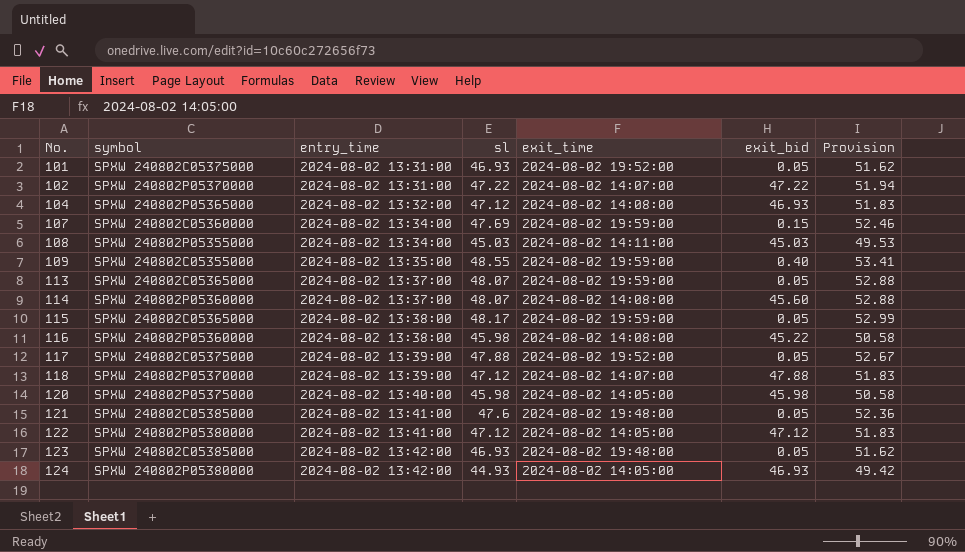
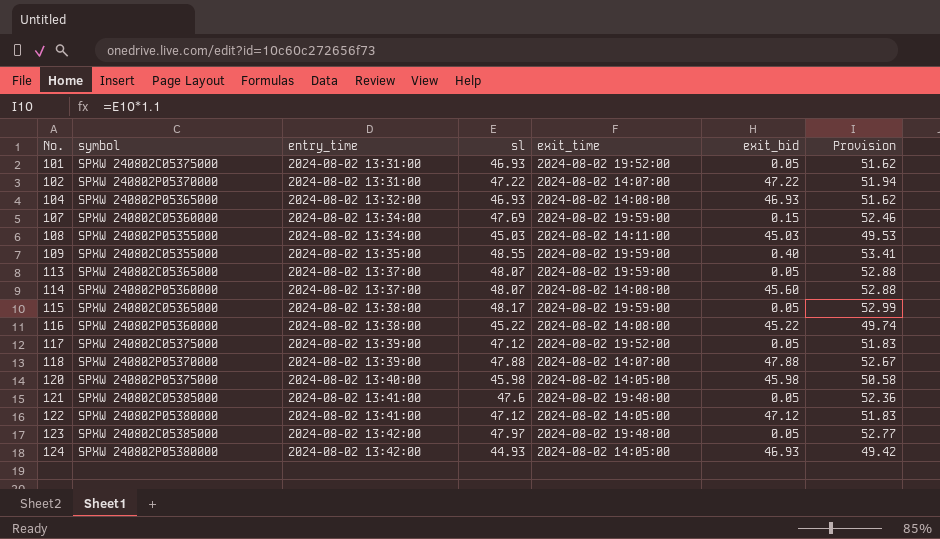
104 | sl: 47.12 -> 46.93
104 | Provision: 51.83 -> 51.62
116 | sl: 45.98 -> 45.22
116 | Provision: 50.58 -> 49.74
117 | sl: 47.88 -> 47.12
117 | Provision: 52.67 -> 51.83
118 | sl: 47.12 -> 47.88
118 | Provision: 51.83 -> 52.67
123 | sl: 46.93 -> 47.97
123 | Provision: 51.62 -> 52.77

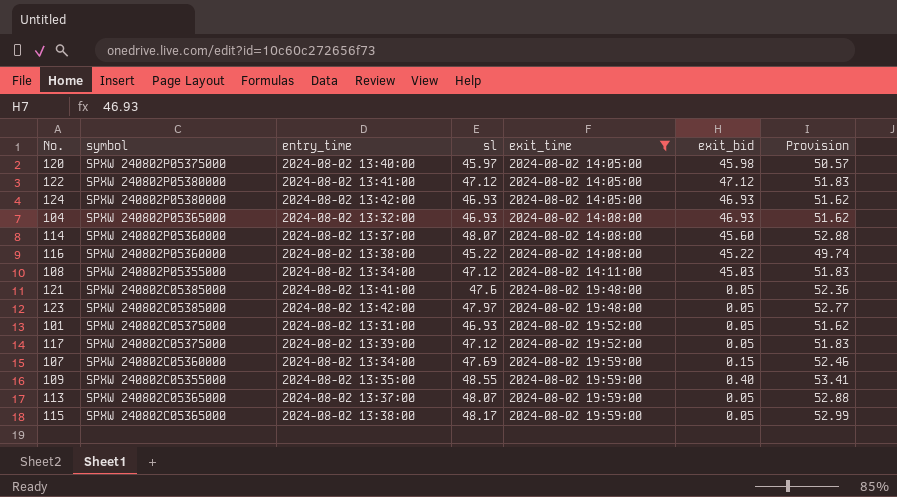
filter: none -> exit_time != 2024-08-02 14:07:00
row order: No. ascending -> exit_time ascending
120 | sl: 45.98 -> 45.97
120 | Provision: 50.58 -> 50.57
124 | sl: 44.93 -> 46.93
124 | Provision: 49.42 -> 51.62
108 | sl: 45.03 -> 47.12
108 | Provision: 49.53 -> 51.83

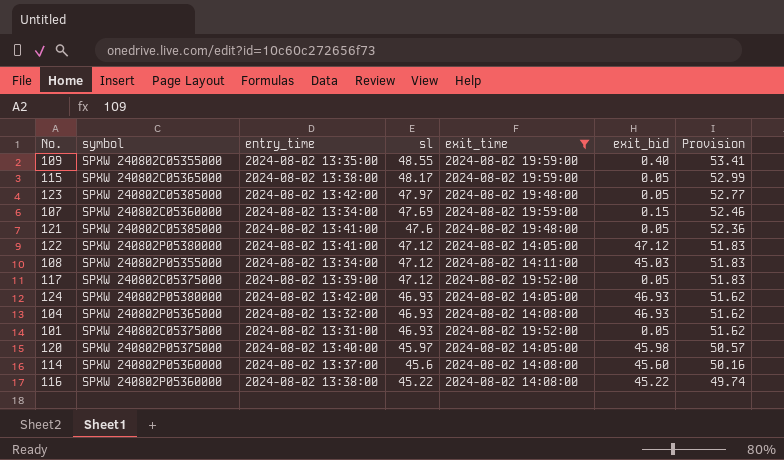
row order: exit_time ascending -> sl descending
row 113: SPXW 240802C05365000 | 2024-08-02 13:37:00 | 48.07 | 2024-08-02 19:59:00 | 0.05 | 52.88 -> none
114 | sl: 48.07 -> 45.6
114 | Provision: 52.88 -> 50.16

